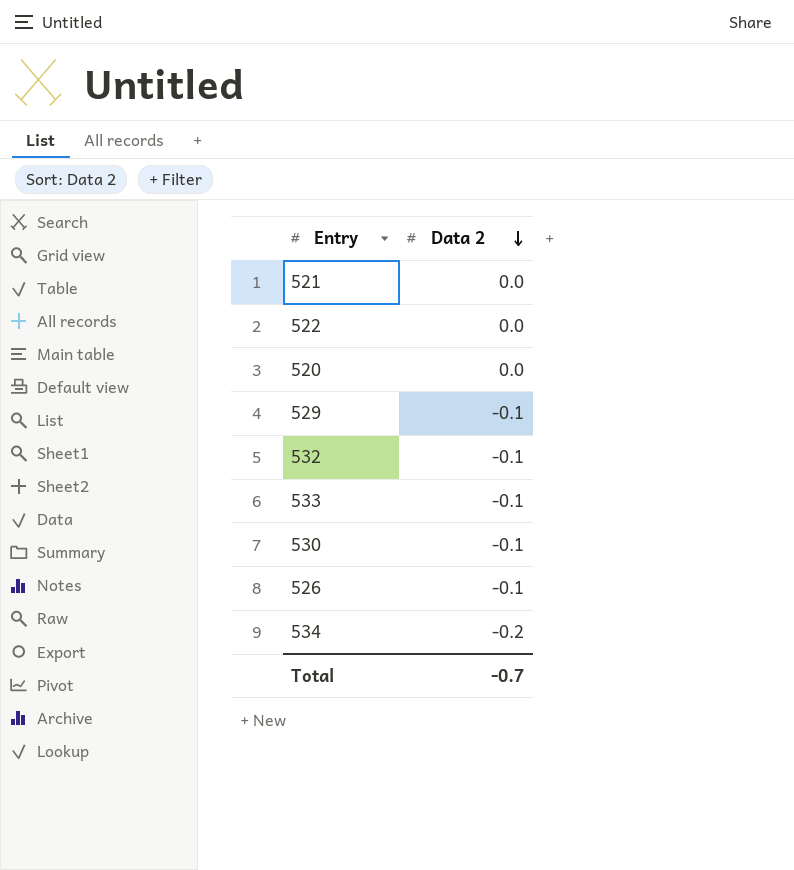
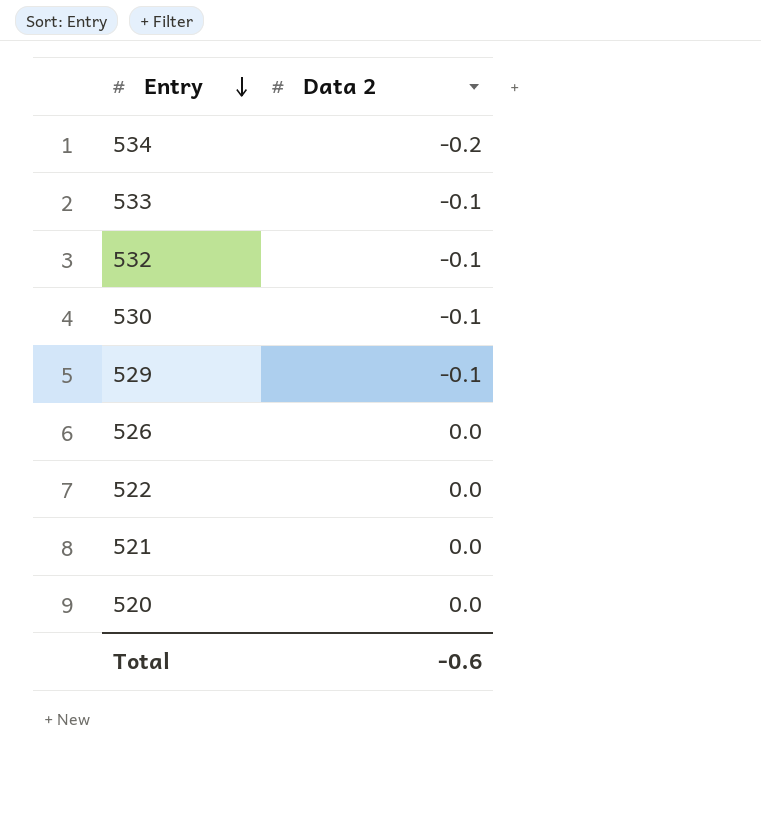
row order: Data 2 descending -> Entry descending
526 | Data 2: -0.1 -> 0.0
Total | Data 2: -0.7 -> -0.6

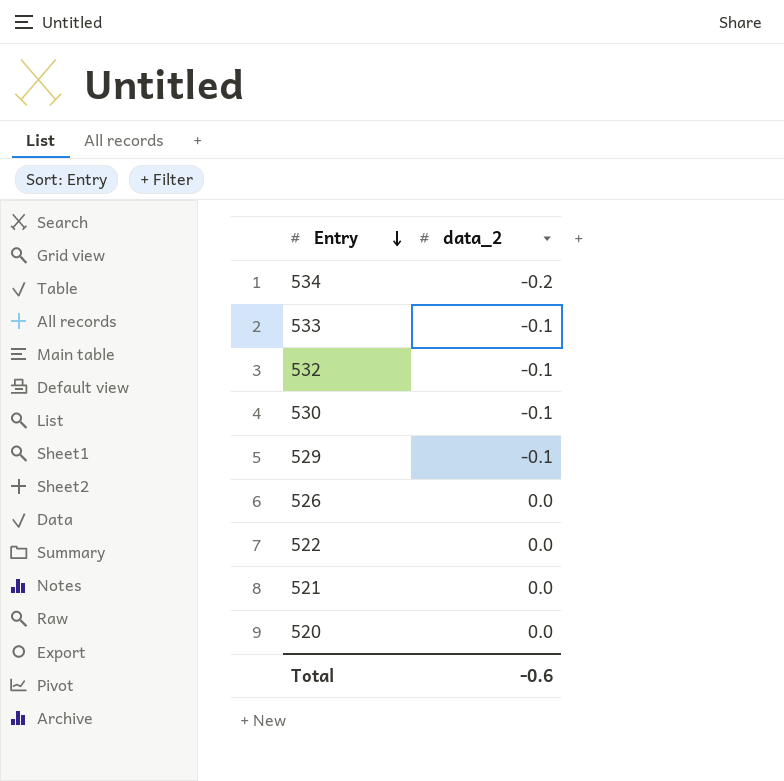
column name: Data 2 -> data_2

